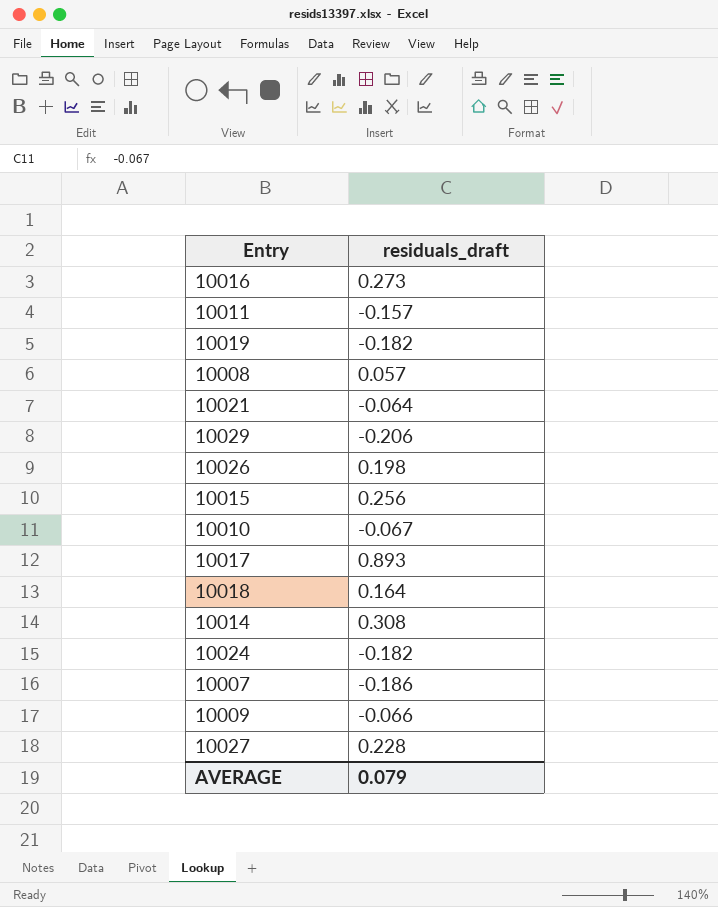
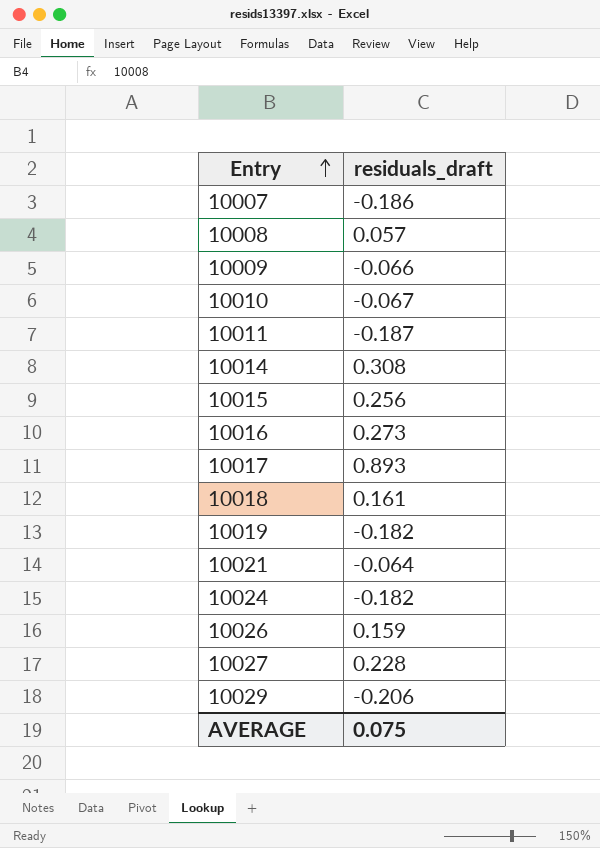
row order: none -> Entry ascending
10011 | residuals_draft: -0.157 -> -0.187
10018 | residuals_draft: 0.164 -> 0.161
10026 | residuals_draft: 0.198 -> 0.159
AVERAGE | residuals_draft: 0.079 -> 0.075

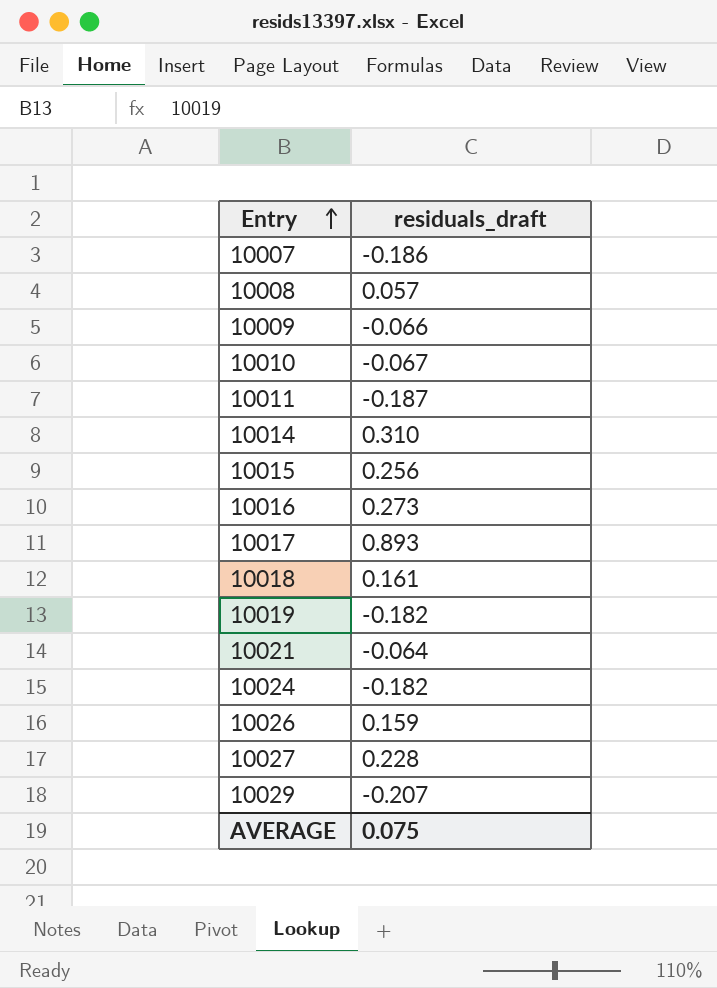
10014 | residuals_draft: 0.308 -> 0.310
10029 | residuals_draft: -0.206 -> -0.207

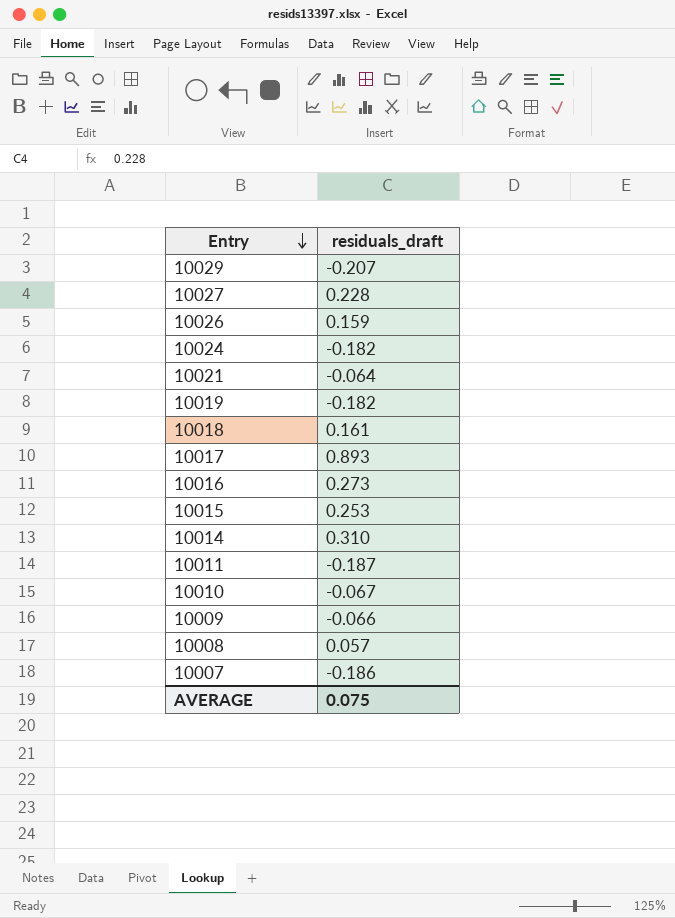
row order: Entry ascending -> Entry descending
10015 | residuals_draft: 0.256 -> 0.253

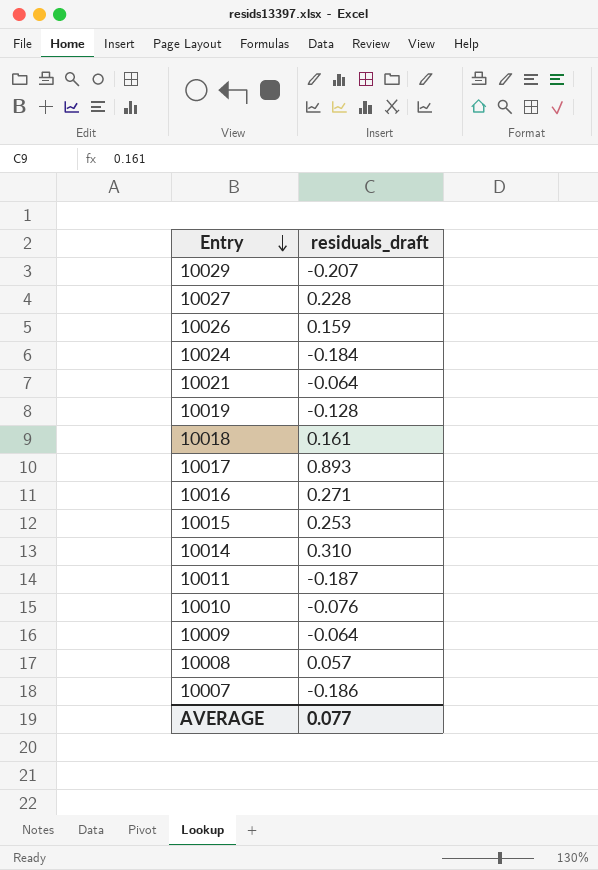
10024 | residuals_draft: -0.182 -> -0.184
10019 | residuals_draft: -0.182 -> -0.128
10016 | residuals_draft: 0.273 -> 0.271
10010 | residuals_draft: -0.067 -> -0.076
10009 | residuals_draft: -0.066 -> -0.064
AVERAGE | residuals_draft: 0.075 -> 0.077

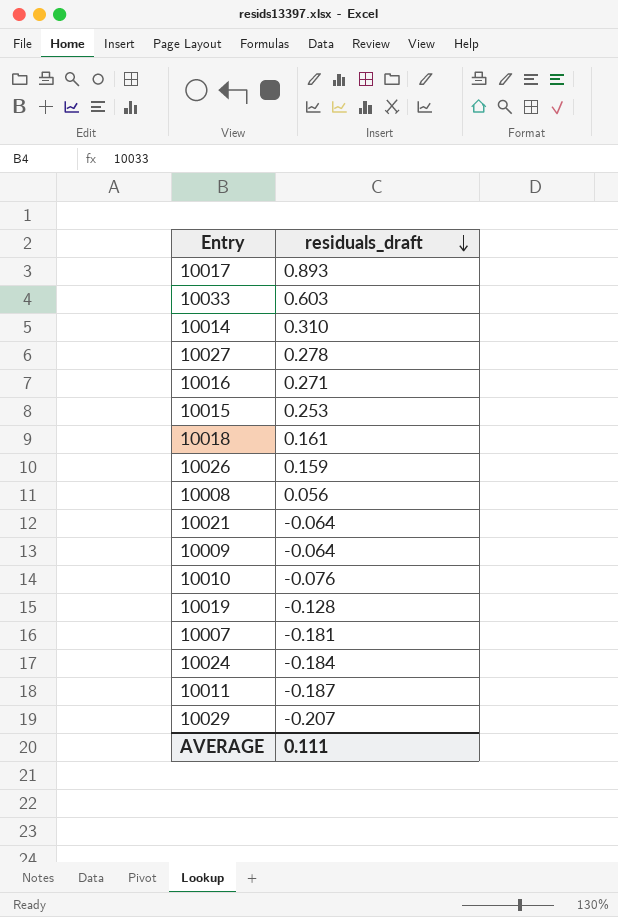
row order: Entry descending -> residuals_draft descending
row 10033: none -> 0.603
10027 | residuals_draft: 0.228 -> 0.278
10008 | residuals_draft: 0.057 -> 0.056
10007 | residuals_draft: -0.186 -> -0.181
AVERAGE | residuals_draft: 0.077 -> 0.111

